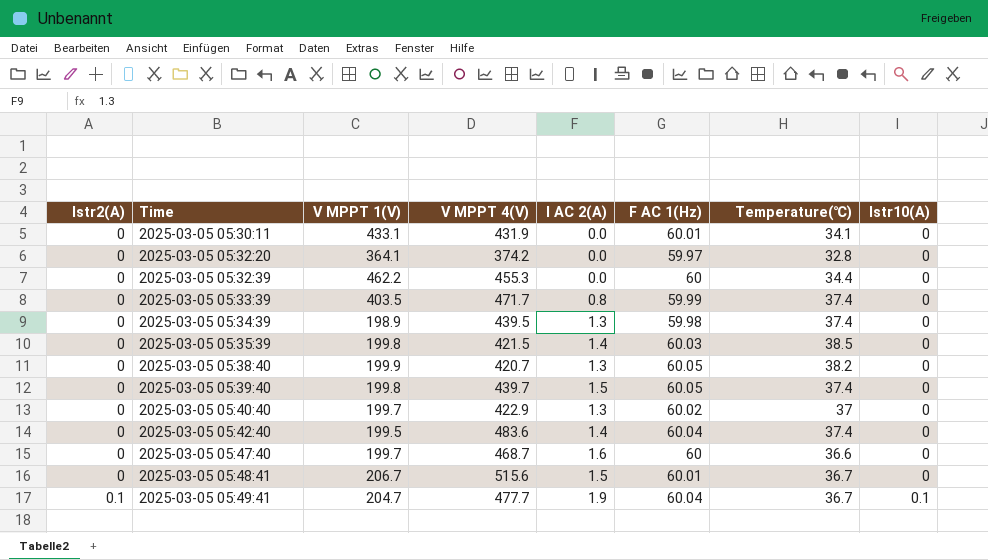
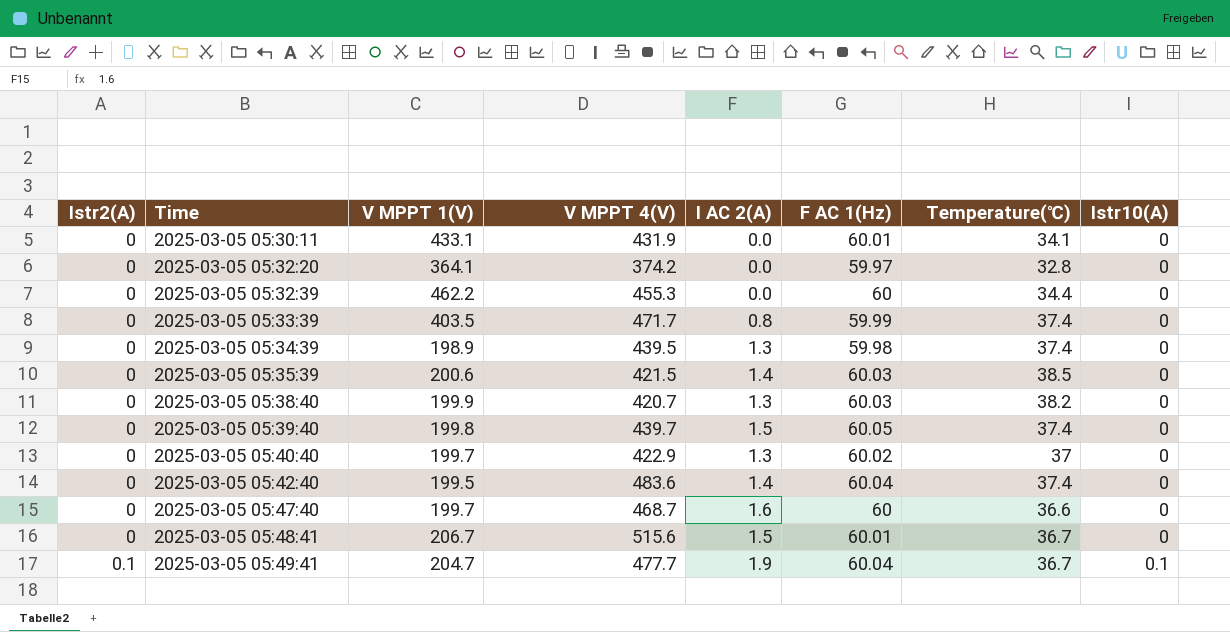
2025-03-05 05:35:39 | V MPPT 1(V): 199.8 -> 200.6
2025-03-05 05:38:40 | F AC 1(Hz): 60.05 -> 60.03

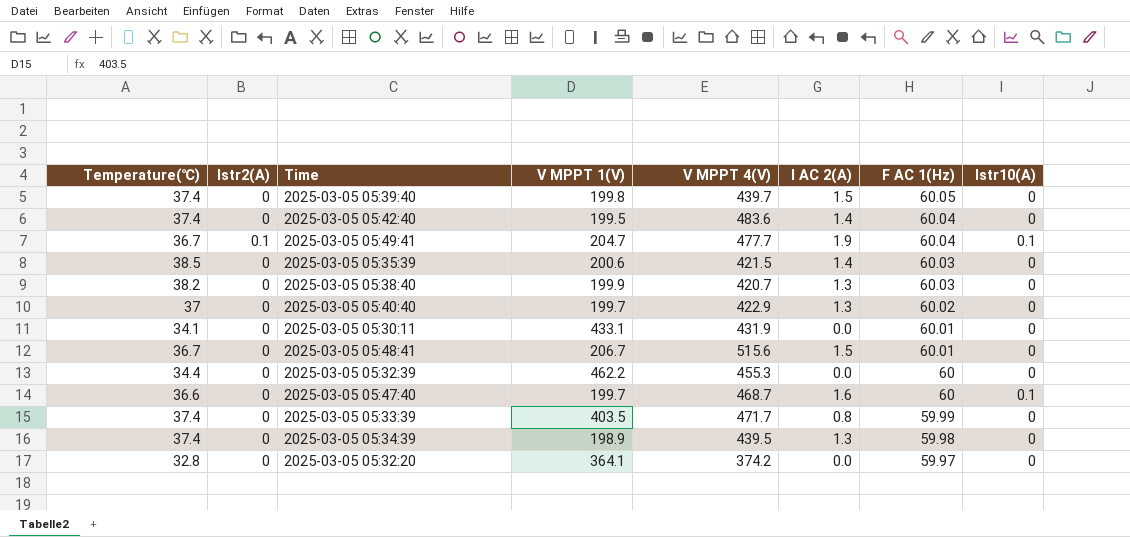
row order: Istr2(A) ascending -> F AC 1(Hz) descending
column Temperature(℃) | position: 7 -> 1
2025-03-05 05:47:40 | Istr10(A): 0 -> 0.1

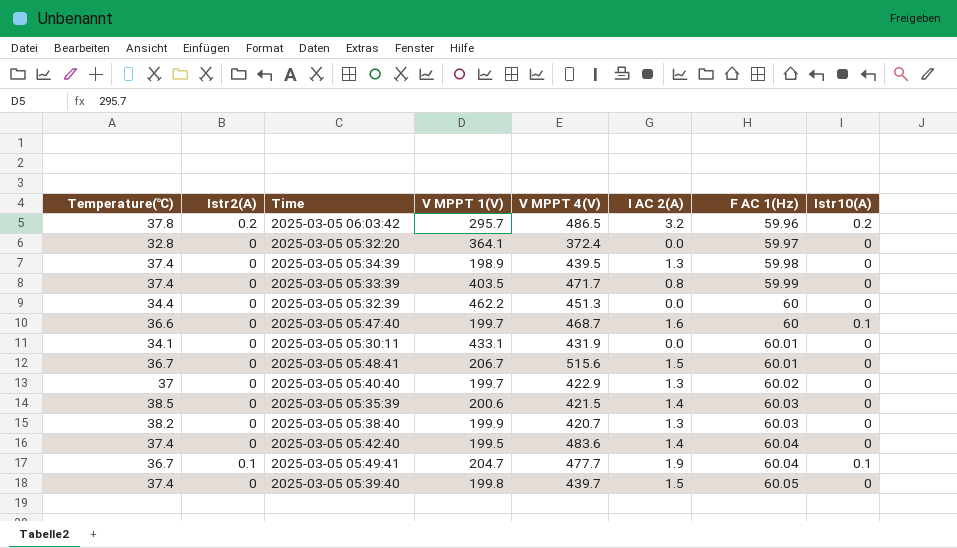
row order: F AC 1(Hz) descending -> F AC 1(Hz) ascending
row 2025-03-05 06:03:42: none -> 37.8 | 0.2 | 295.7 | 486.5 | 3.2 | 59.96 | 0.2
2025-03-05 05:32:20 | V MPPT 4(V): 374.2 -> 372.4
2025-03-05 05:32:39 | V MPPT 4(V): 455.3 -> 451.3

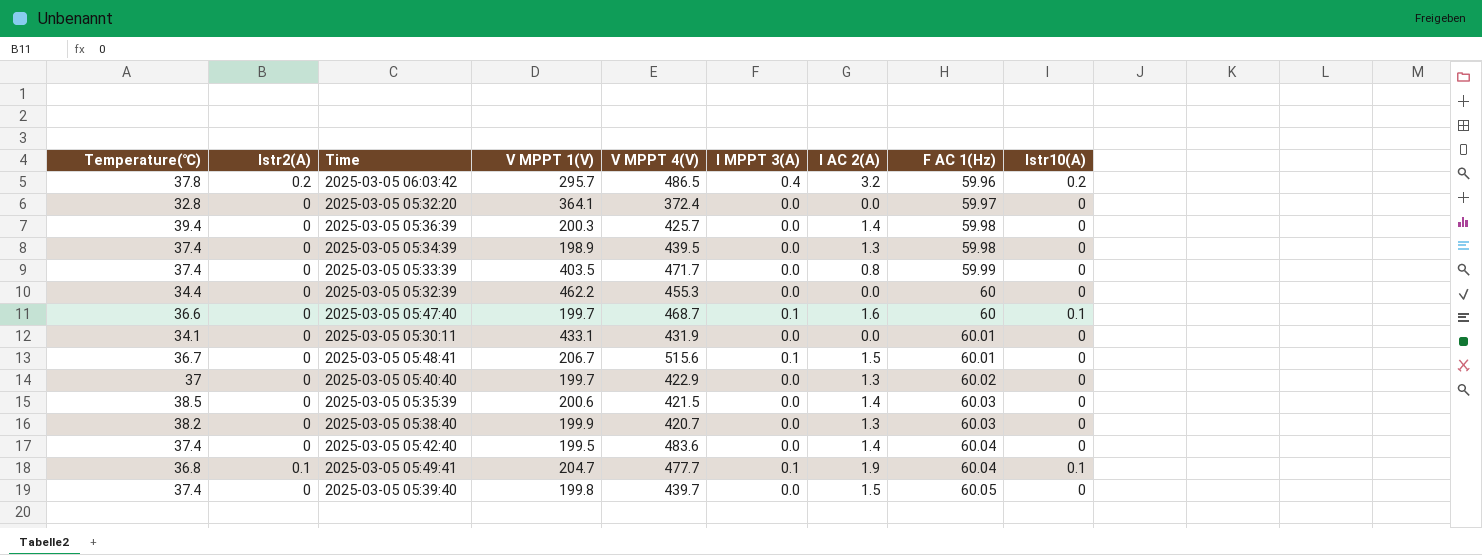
column I MPPT 3(A) | position: none -> 6
row 2025-03-05 05:36:39: none -> 39.4 | 0 | 200.3 | 425.7 | 0.0 | 1.4 | 59.98 | 0
2025-03-05 05:32:39 | V MPPT 4(V): 451.3 -> 455.3
2025-03-05 05:49:41 | Temperature(℃): 36.7 -> 36.8

